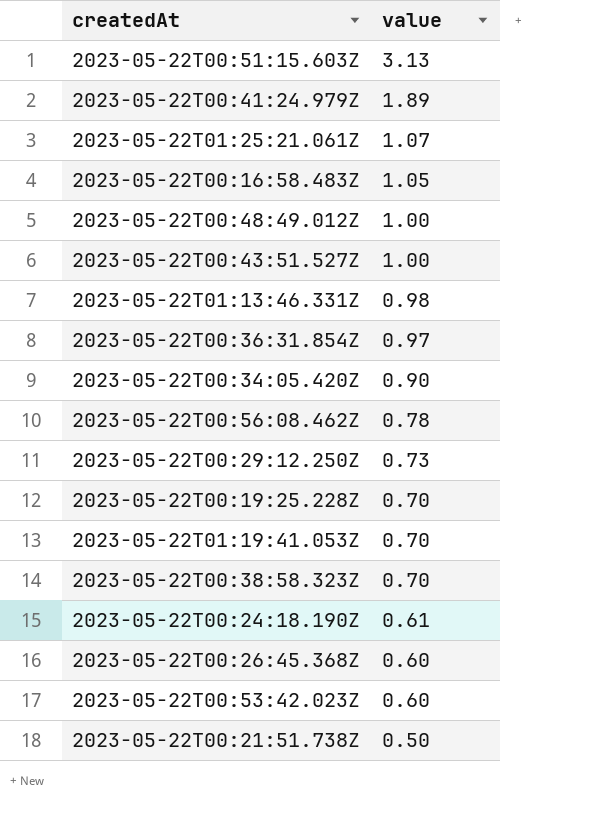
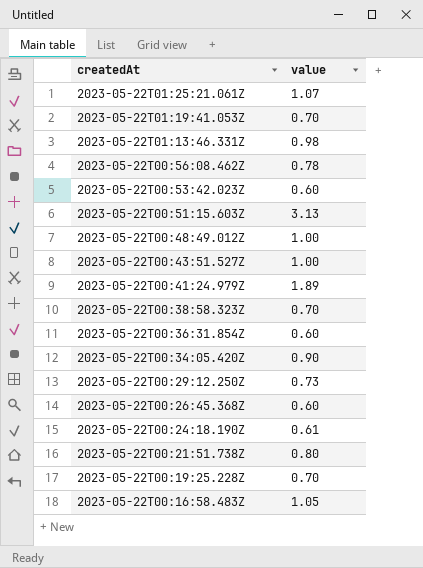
row order: value descending -> createdAt descending
2023-05-22T00:36:31.854Z | value: 0.97 -> 0.60
2023-05-22T00:21:51.738Z | value: 0.50 -> 0.80

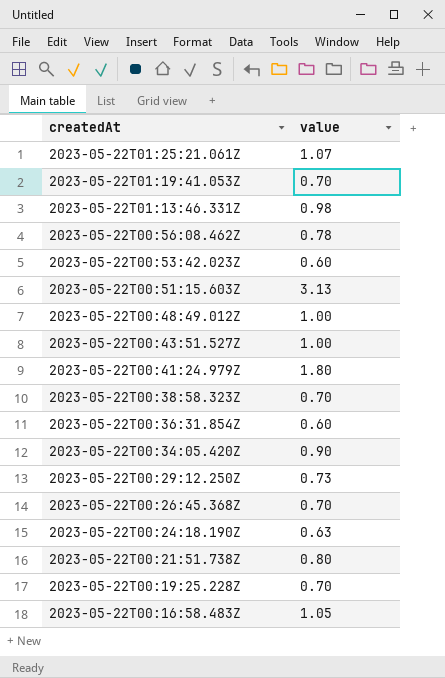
2023-05-22T00:41:24.979Z | value: 1.89 -> 1.80
2023-05-22T00:26:45.368Z | value: 0.60 -> 0.70
2023-05-22T00:24:18.190Z | value: 0.61 -> 0.63

